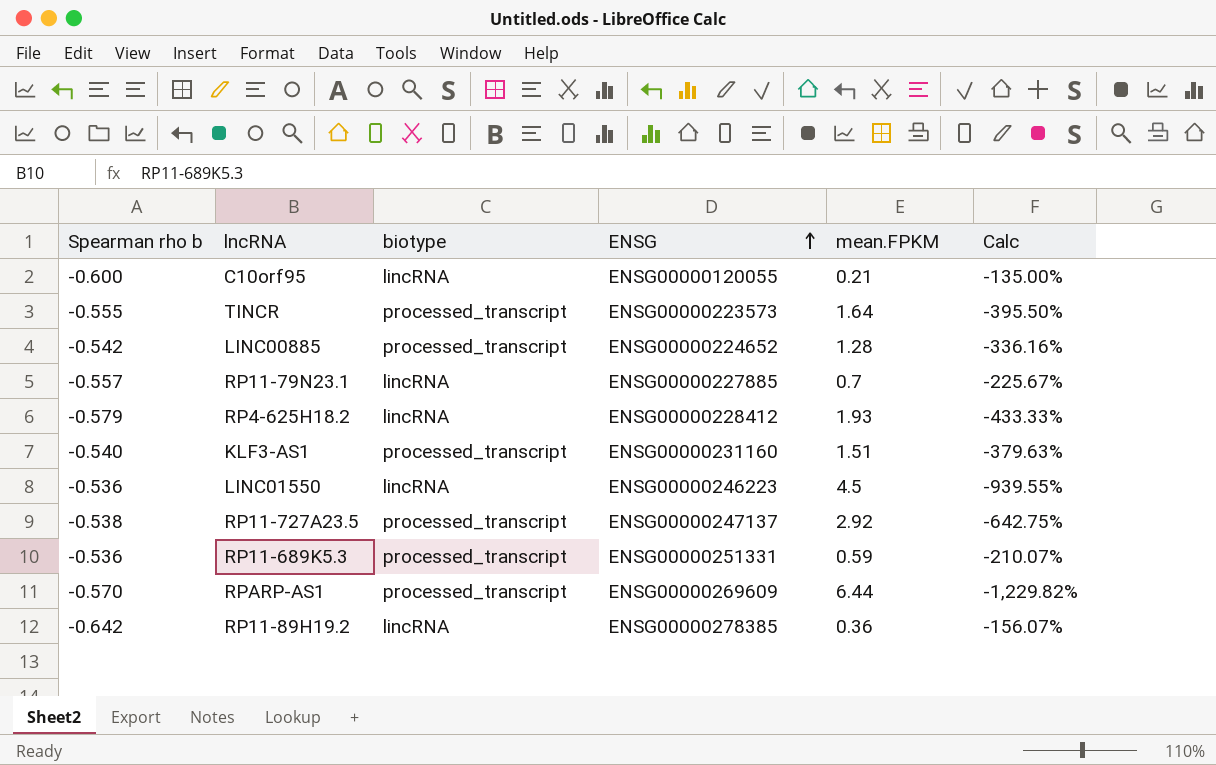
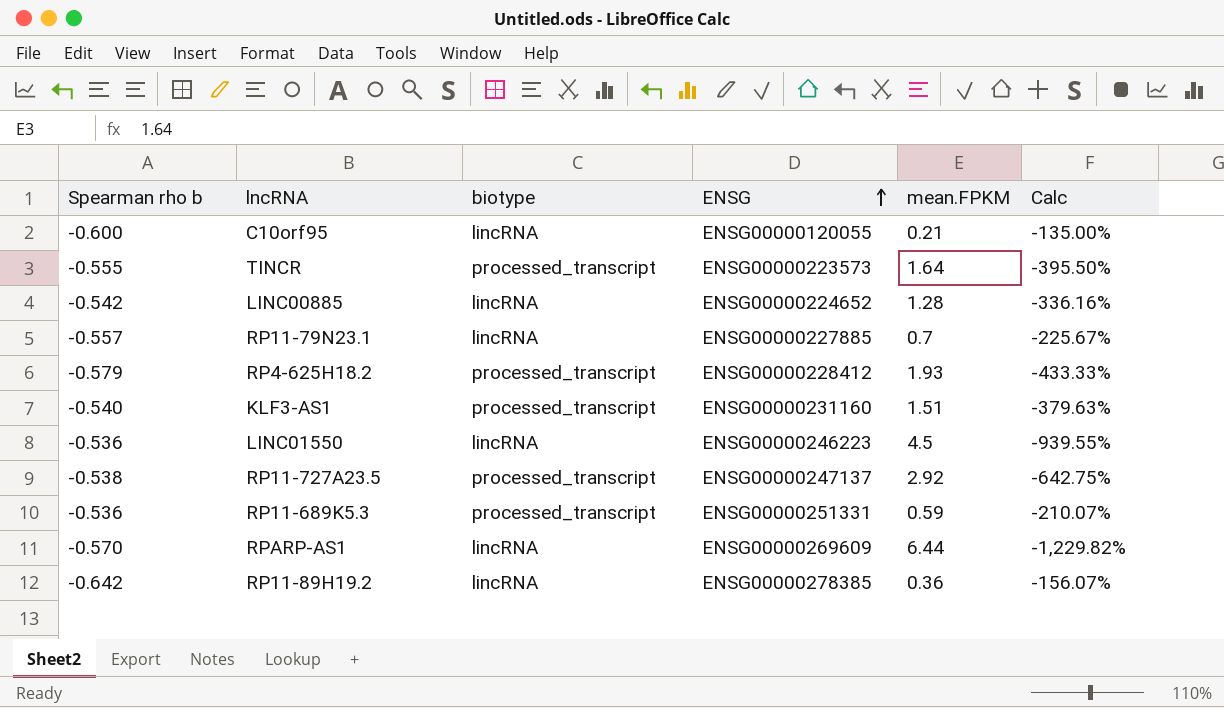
LINC00885 | biotype: processed_transcript -> lincRNA
RP4-625H18.2 | biotype: lincRNA -> processed_transcript
RPARP-AS1 | biotype: processed_transcript -> lincRNA

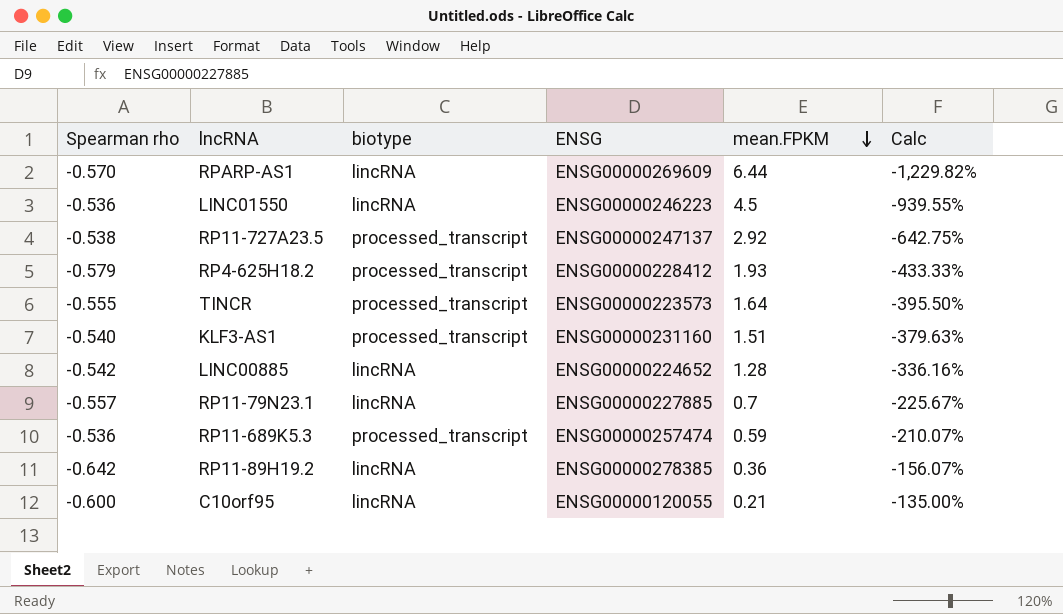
row order: ENSG ascending -> mean.FPKM descending
column name: Spearman rho b -> Spearman rho
RP11-689K5.3 | ENSG: ENSG00000251331 -> ENSG00000257474

